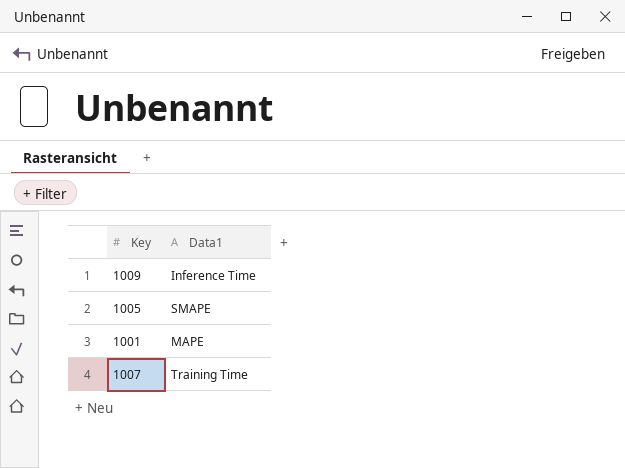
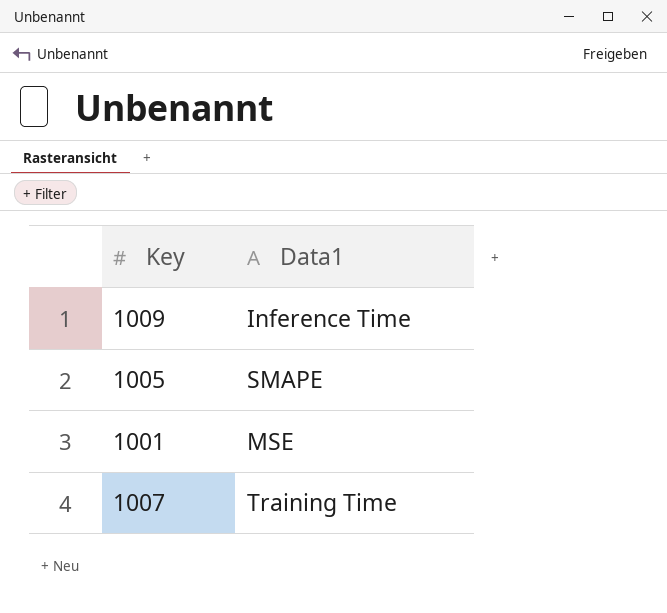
1001 | Data1: MAPE -> MSE

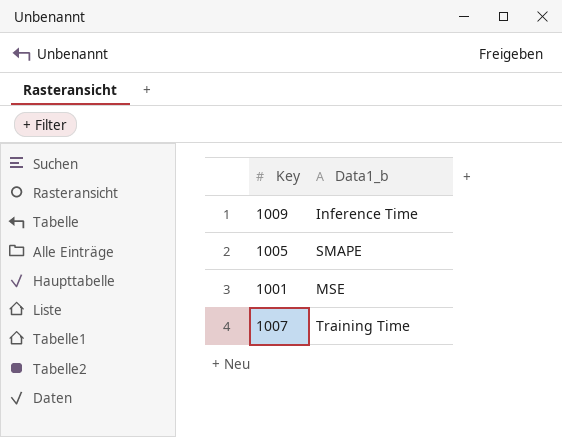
column name: Data1 -> Data1_b

